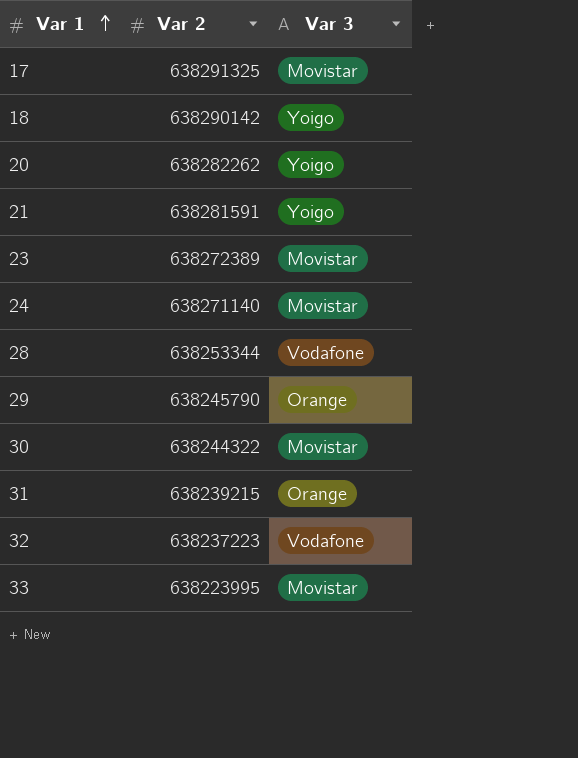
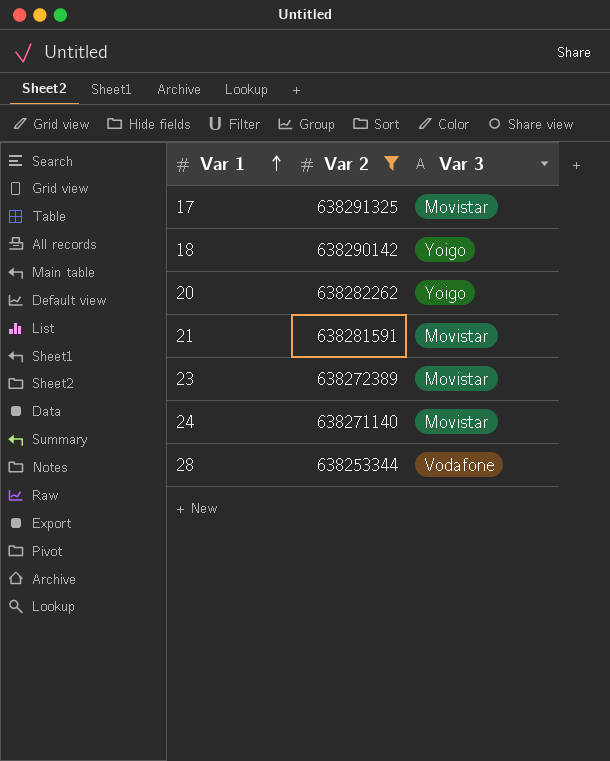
filter: none -> Var 2 >= 638253344
21 | Var 3: Yoigo -> Movistar

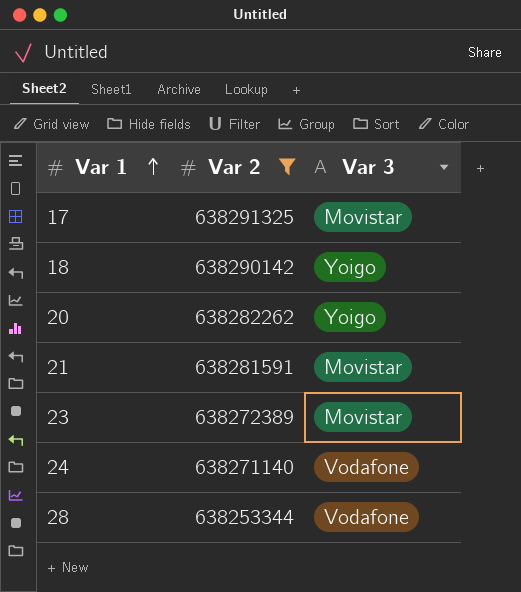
24 | Var 3: Movistar -> Vodafone

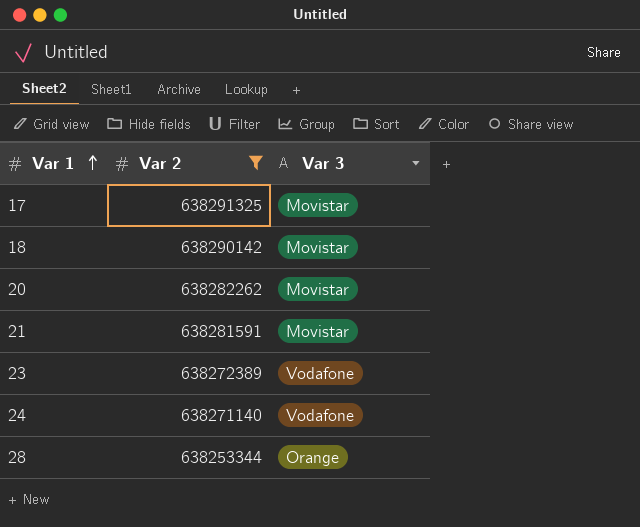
18 | Var 3: Yoigo -> Movistar
20 | Var 3: Yoigo -> Movistar
23 | Var 3: Movistar -> Vodafone
28 | Var 3: Vodafone -> Orange

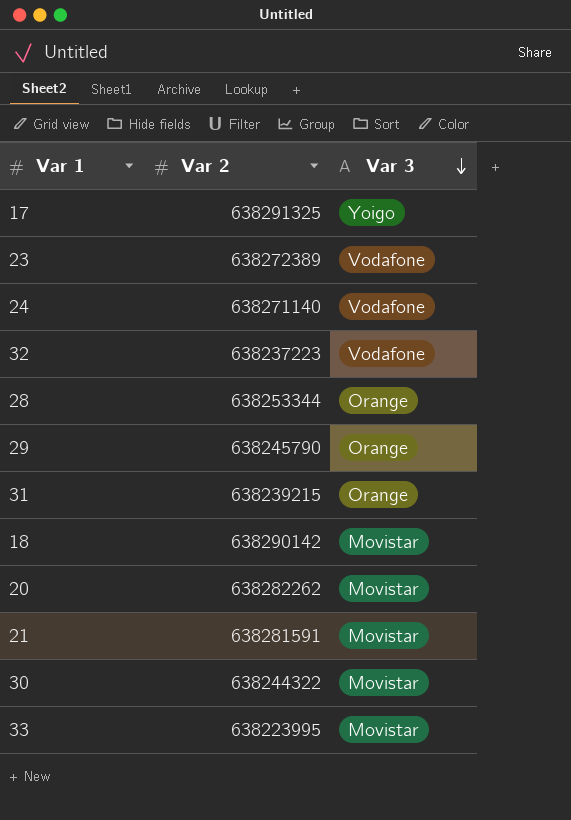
filter: Var 2 >= 638253344 -> none
row order: Var 1 ascending -> Var 3 descending
17 | Var 3: Movistar -> Yoigo

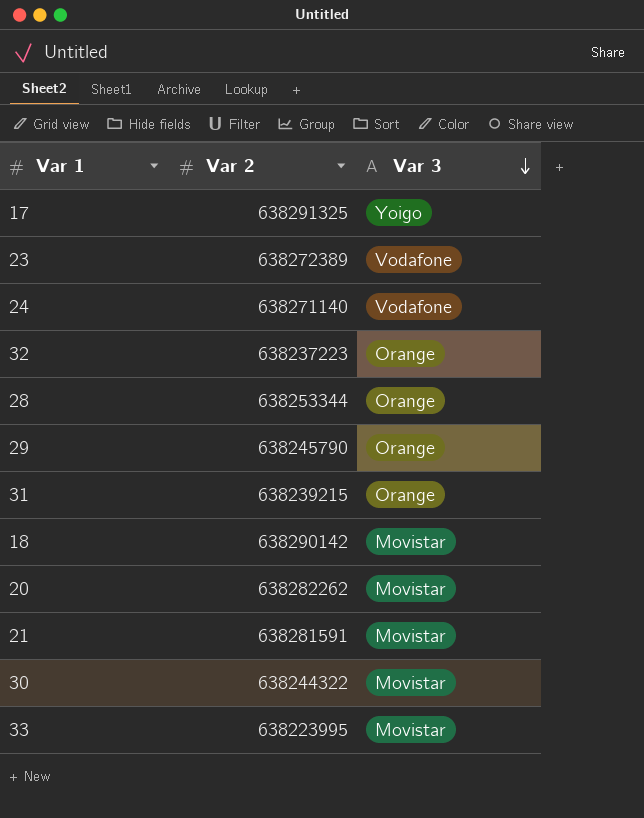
32 | Var 3: Vodafone -> Orange

